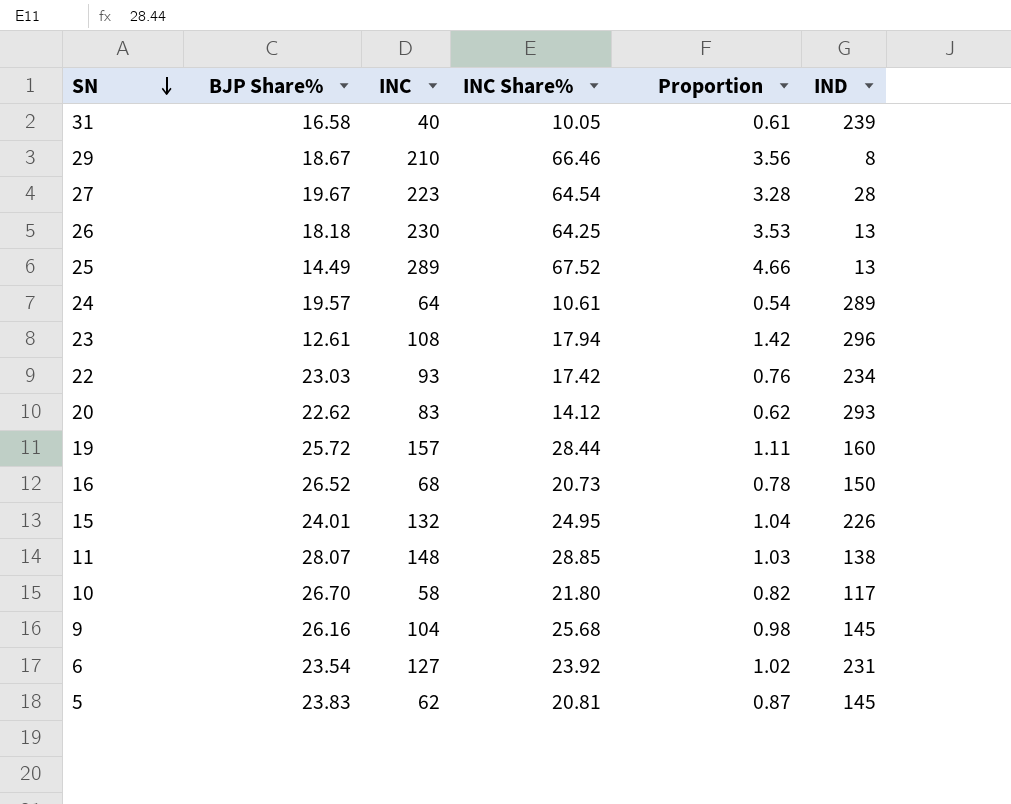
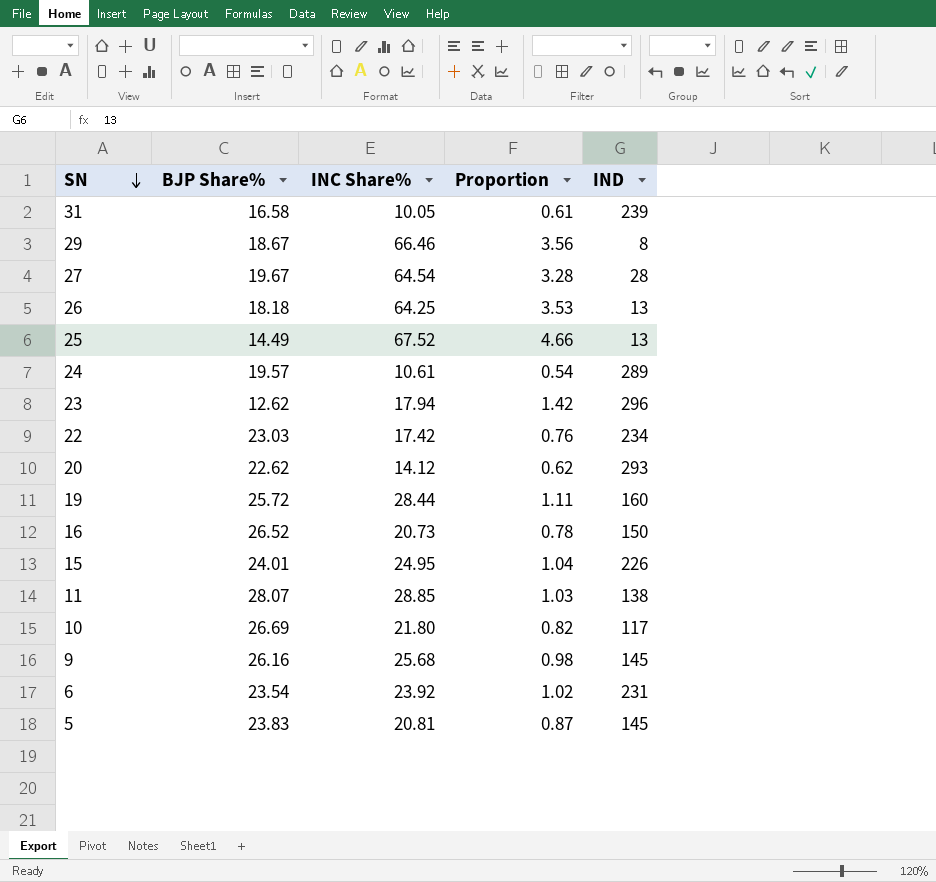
column INC | position: 3 -> none
23 | BJP Share%: 12.61 -> 12.62
10 | BJP Share%: 26.70 -> 26.69

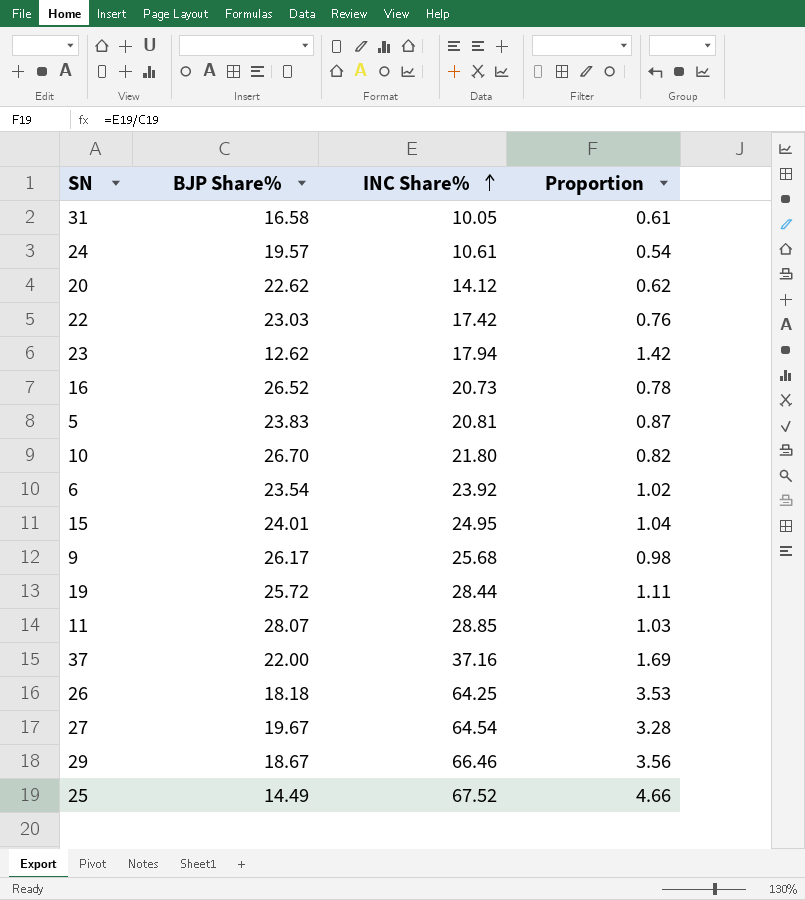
row order: SN descending -> INC Share% ascending
column IND | position: 5 -> none
10 | BJP Share%: 26.69 -> 26.70
9 | BJP Share%: 26.16 -> 26.17
row 37: none -> 22.00 | 37.16 | 1.69

